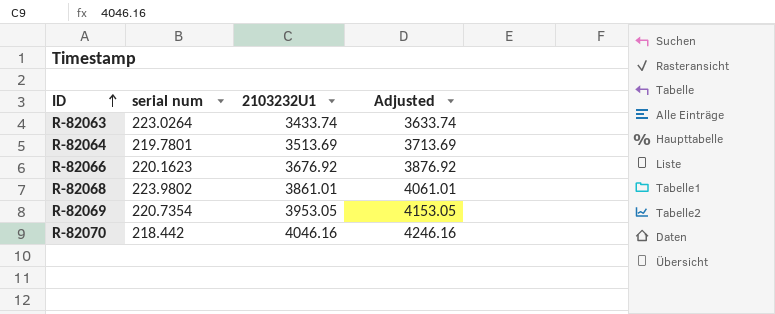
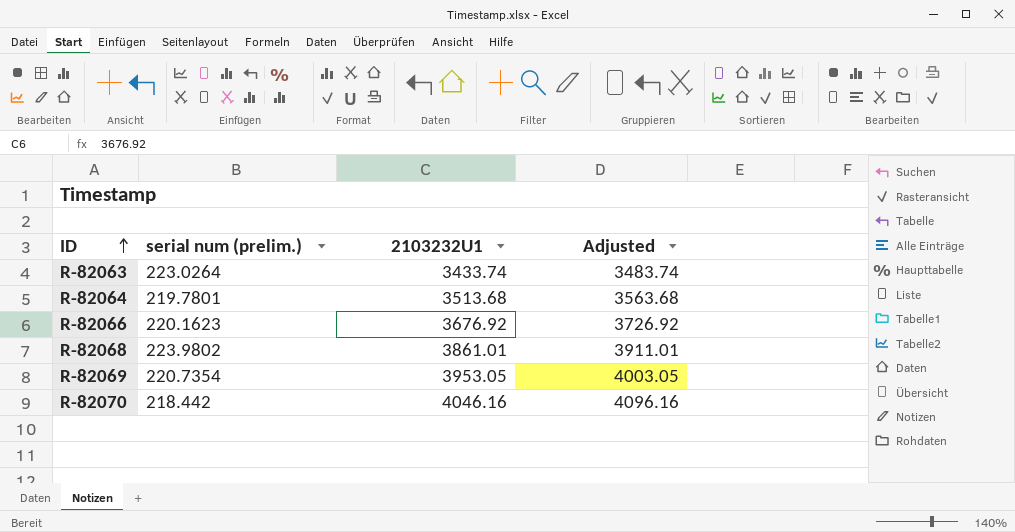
column name: serial num -> serial num (prelim.)
column Adjusted | formula: [2103232U1] + 200 -> [2103232U1] + 50
R-82064 | 2103232U1: 3513.69 -> 3513.68

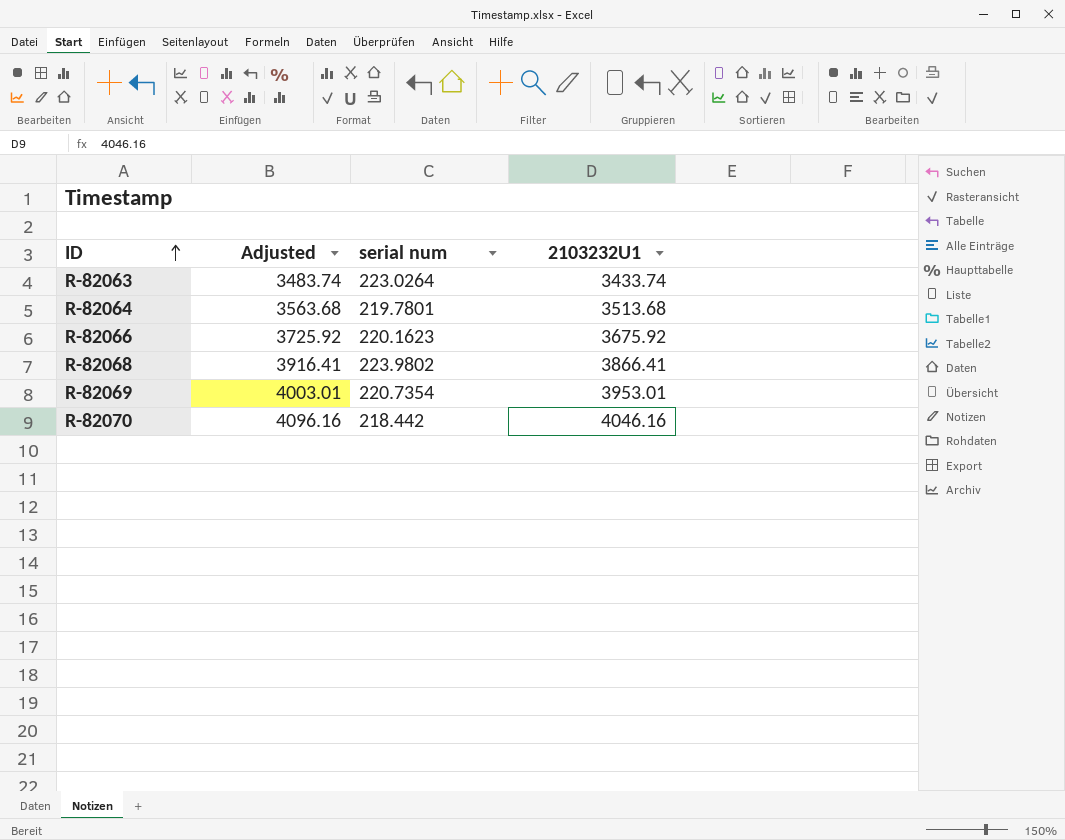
column Adjusted | position: 4 -> 2
column name: serial num (prelim.) -> serial num
R-82066 | Adjusted: 3726.92 -> 3725.92
R-82066 | 2103232U1: 3676.92 -> 3675.92
R-82068 | Adjusted: 3911.01 -> 3916.41
R-82068 | 2103232U1: 3861.01 -> 3866.41
R-82069 | Adjusted: 4003.05 -> 4003.01
R-82069 | 2103232U1: 3953.05 -> 3953.01

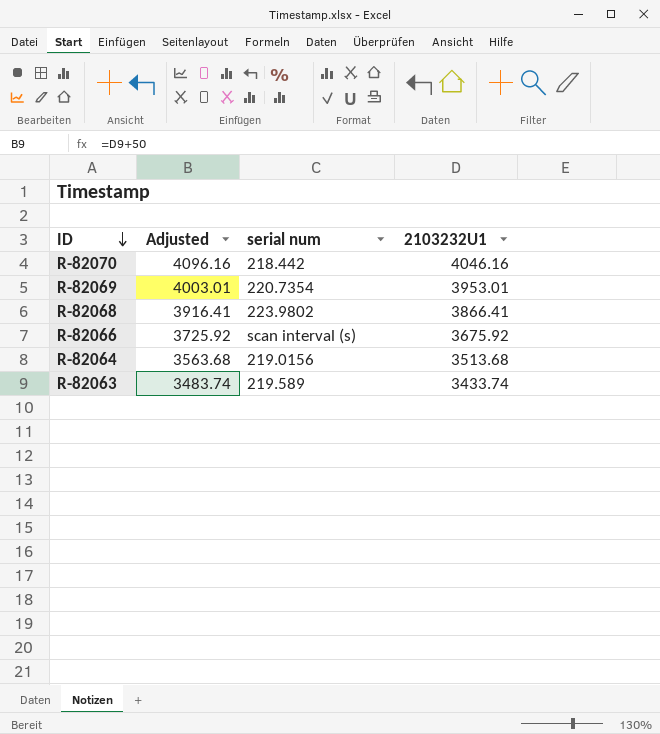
row order: ID ascending -> ID descending
R-82066 | serial num: 220.1623 -> scan interval (s)
R-82064 | serial num: 219.7801 -> 219.0156
R-82063 | serial num: 223.0264 -> 219.589

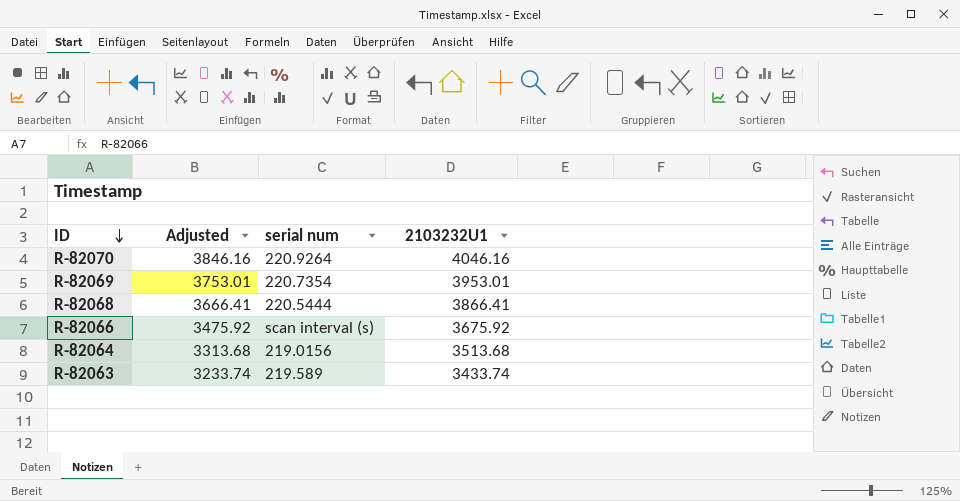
column Adjusted | formula: [2103232U1] + 50 -> [2103232U1] - 200
R-82070 | serial num: 218.442 -> 220.9264
R-82068 | serial num: 223.9802 -> 220.5444

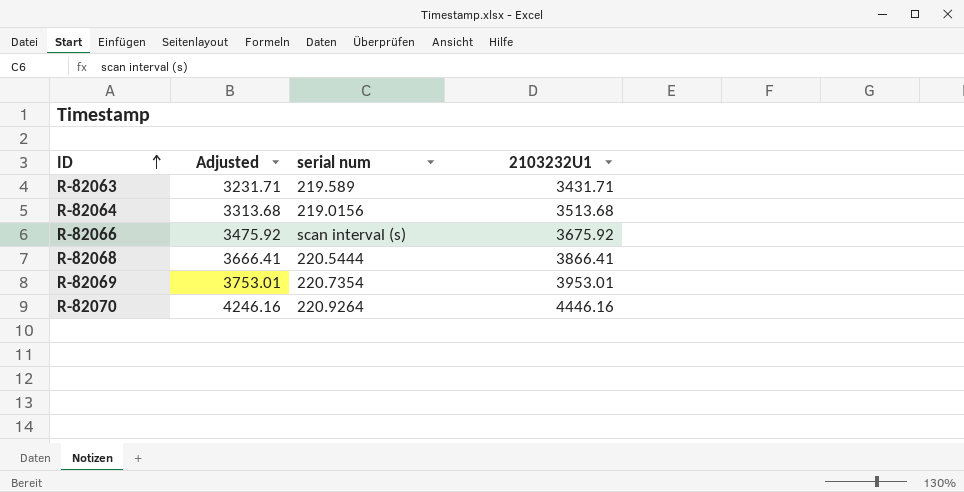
row order: ID descending -> ID ascending
R-82063 | Adjusted: 3233.74 -> 3231.71
R-82063 | 2103232U1: 3433.74 -> 3431.71
R-82070 | Adjusted: 3846.16 -> 4246.16
R-82070 | 2103232U1: 4046.16 -> 4446.16

